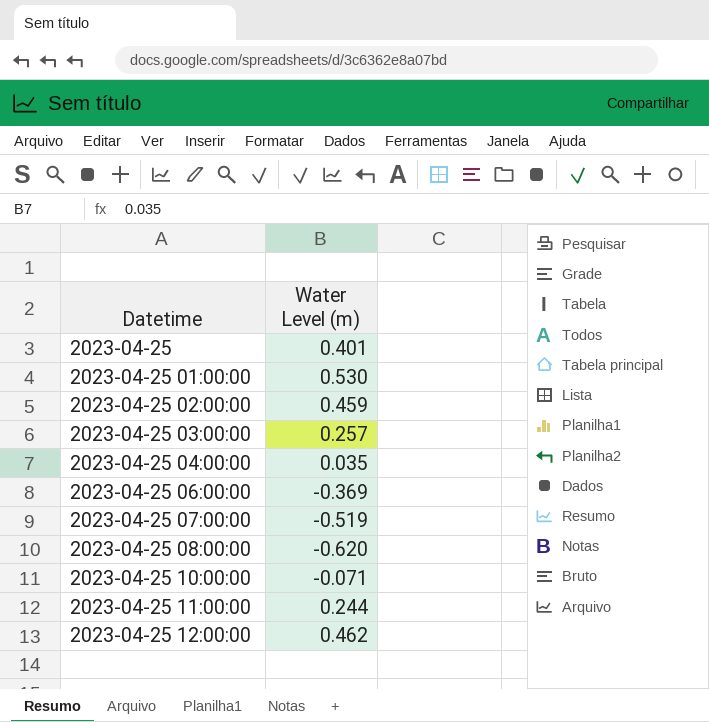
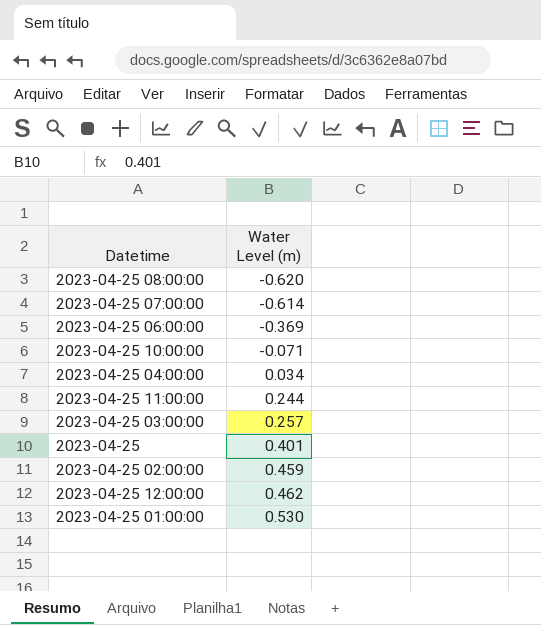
row order: Datetime ascending -> Water Level (m) ascending
2023-04-25 07:00:00 | Water Level (m): -0.519 -> -0.614
2023-04-25 04:00:00 | Water Level (m): 0.035 -> 0.034

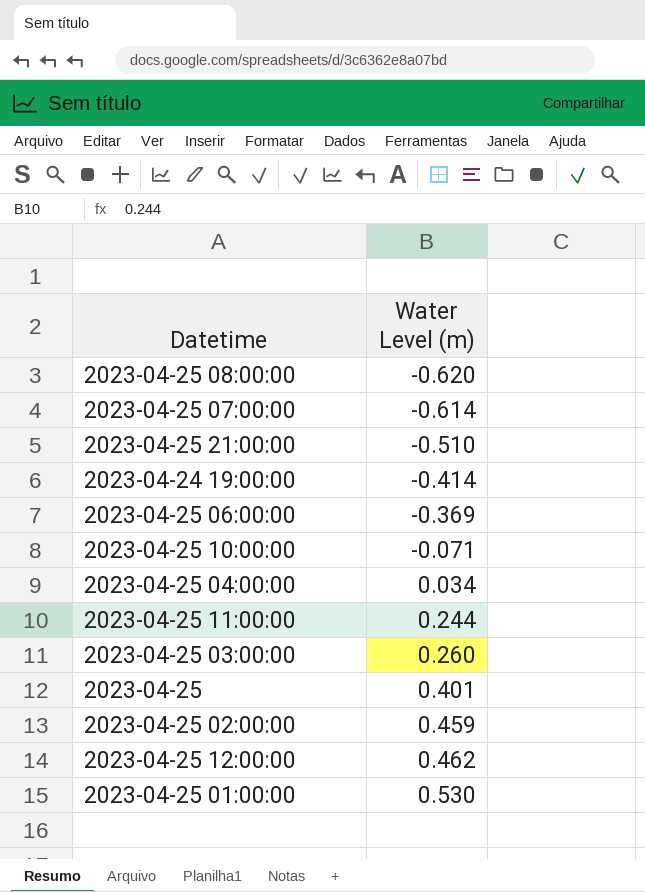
row 2023-04-25 21:00:00: none -> -0.510
row 2023-04-24 19:00:00: none -> -0.414
2023-04-25 03:00:00 | Water Level (m): 0.257 -> 0.260

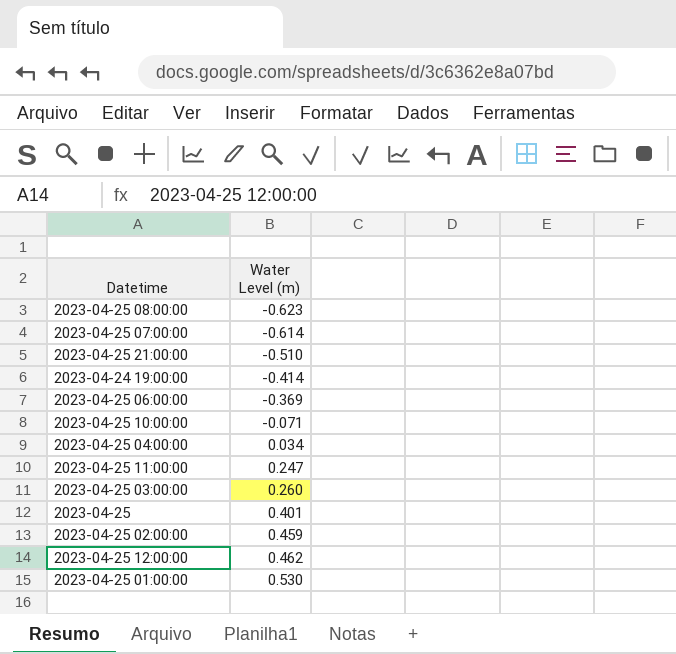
2023-04-25 08:00:00 | Water Level (m): -0.620 -> -0.623
2023-04-25 11:00:00 | Water Level (m): 0.244 -> 0.247

